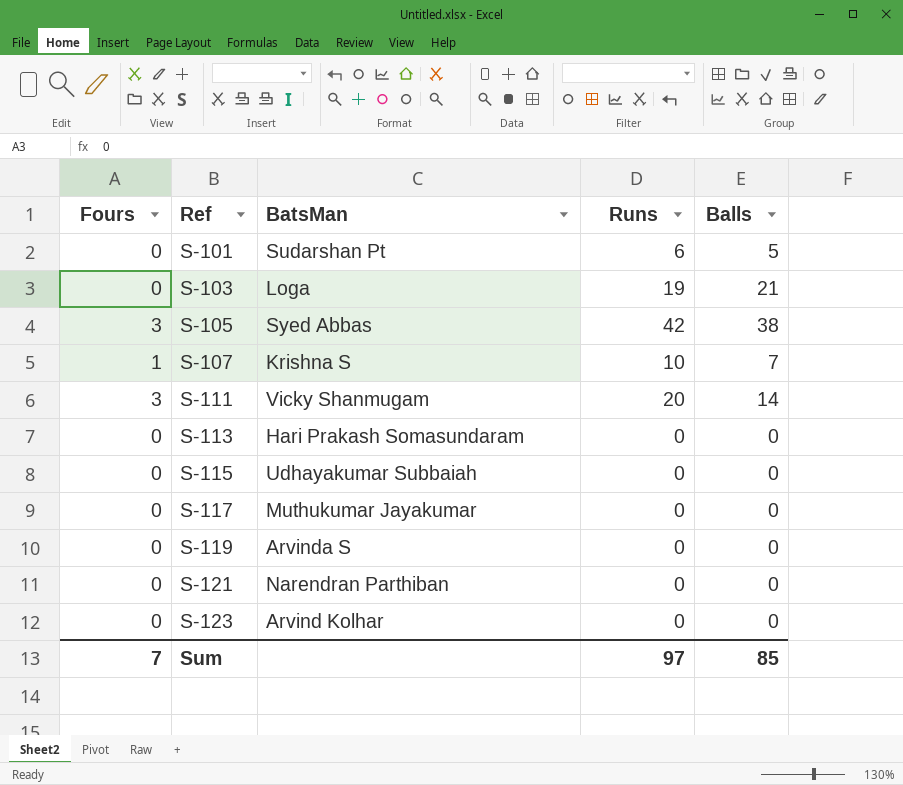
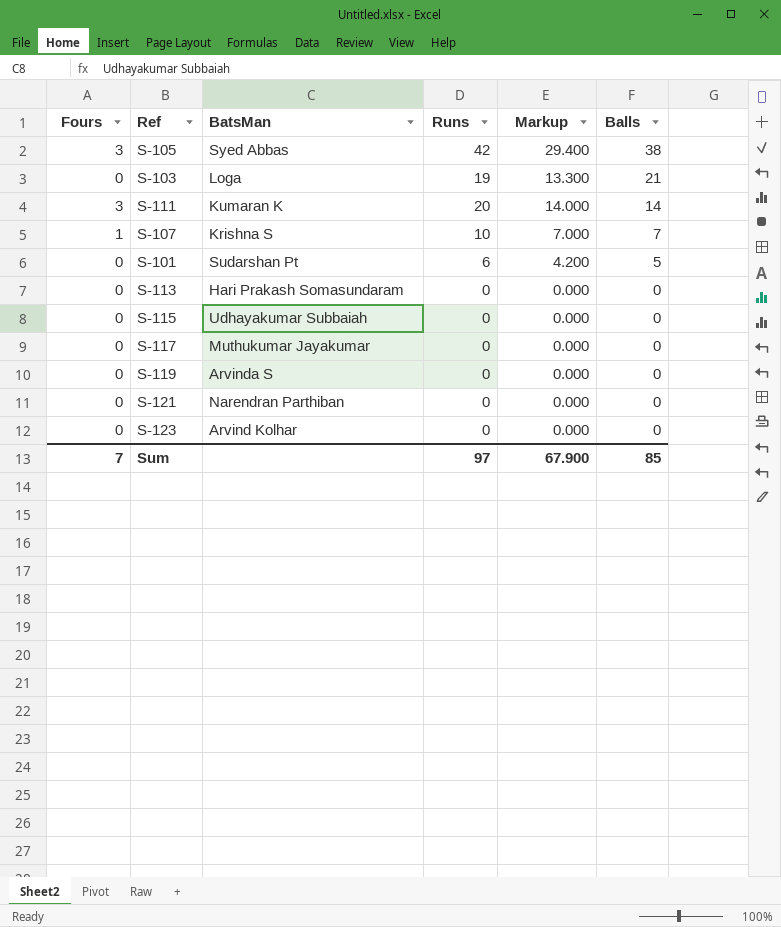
row order: Ref ascending -> Balls descending
column Markup | formula: none -> [Runs] * 0.7
S-111 | BatsMan: Vicky Shanmugam -> Kumaran K

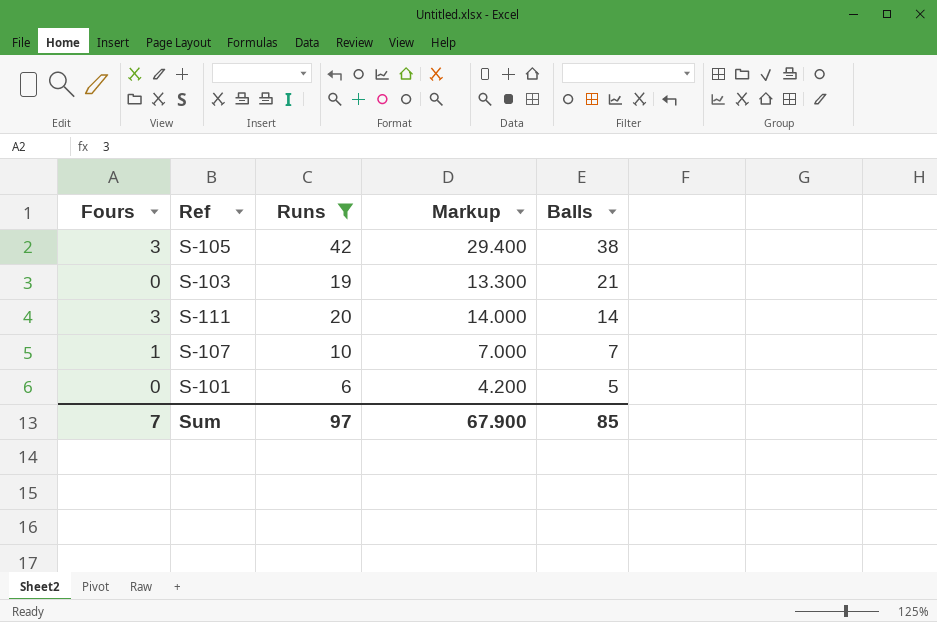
filter: none -> Runs != 0
column BatsMan | position: 3 -> none

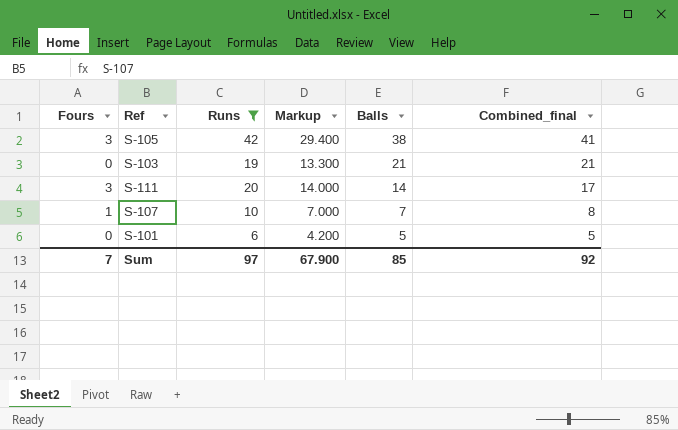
column Combined_final | formula: none -> [Fours] + [Balls]

